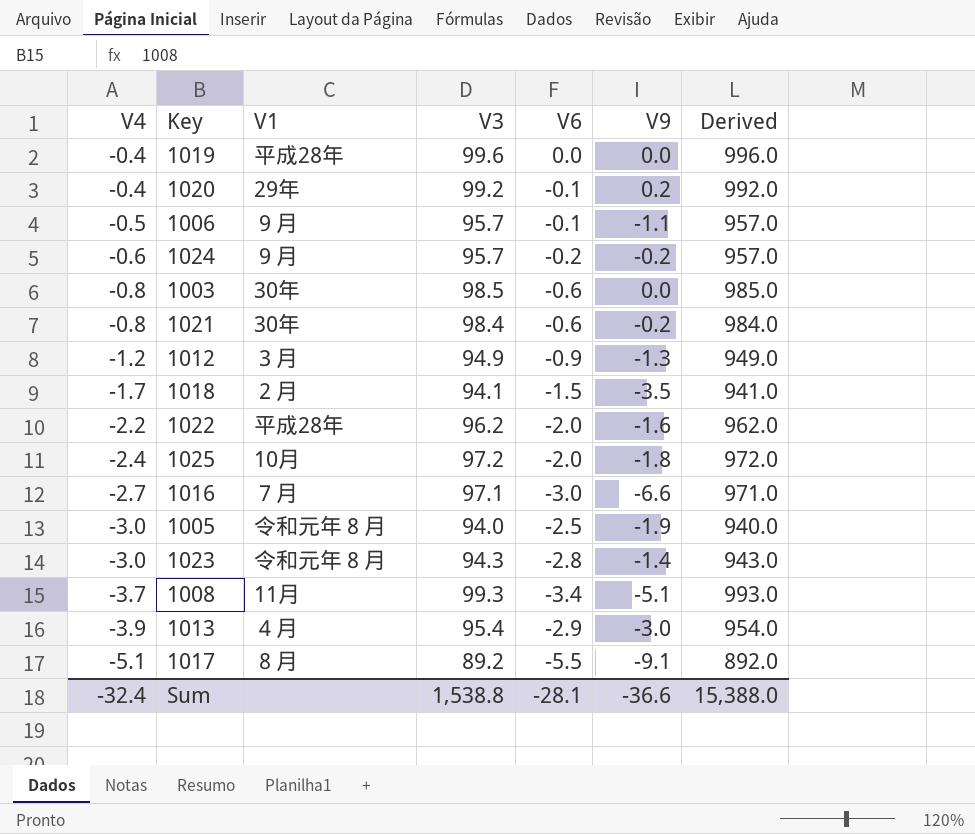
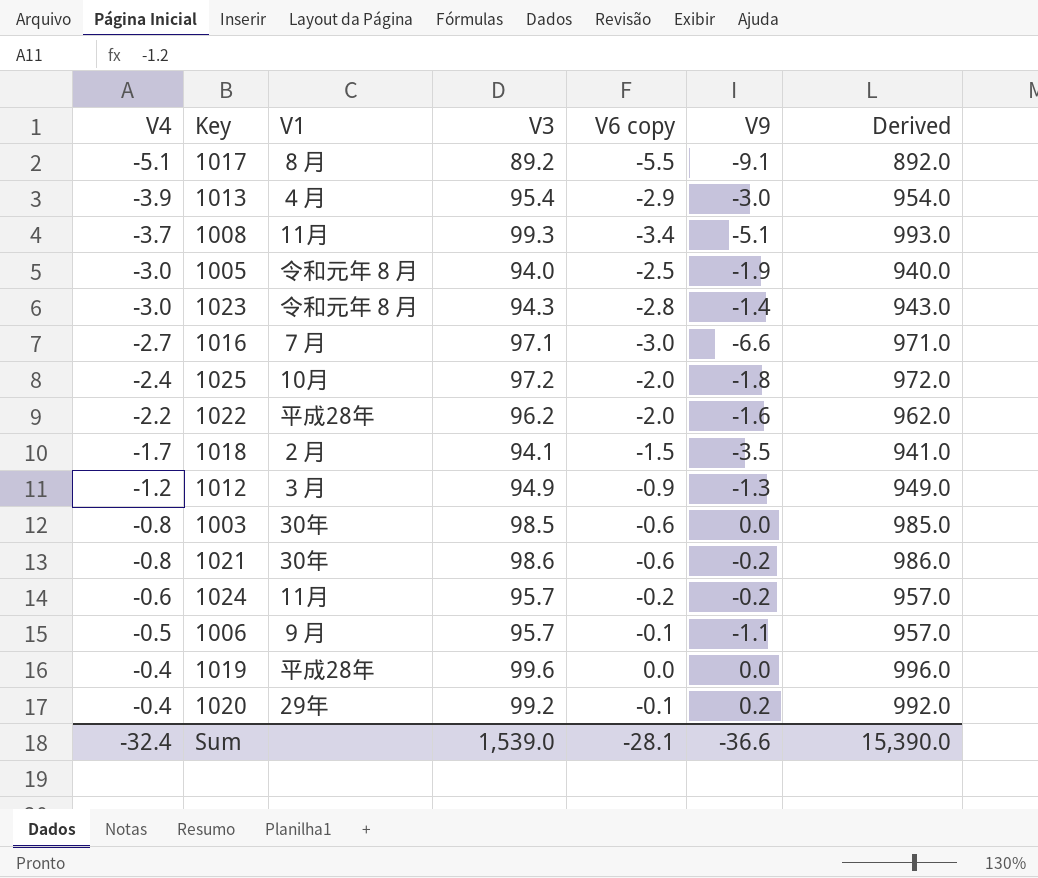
row order: V4 descending -> V4 ascending
column name: V6 -> V6 copy
1021 | V3: 98.4 -> 98.6
1021 | Derived: 984.0 -> 986.0
1024 | V1: ９月 -> 11月
Sum | V3: 1,538.8 -> 1,539.0
Sum | Derived: 15,388.0 -> 15,390.0

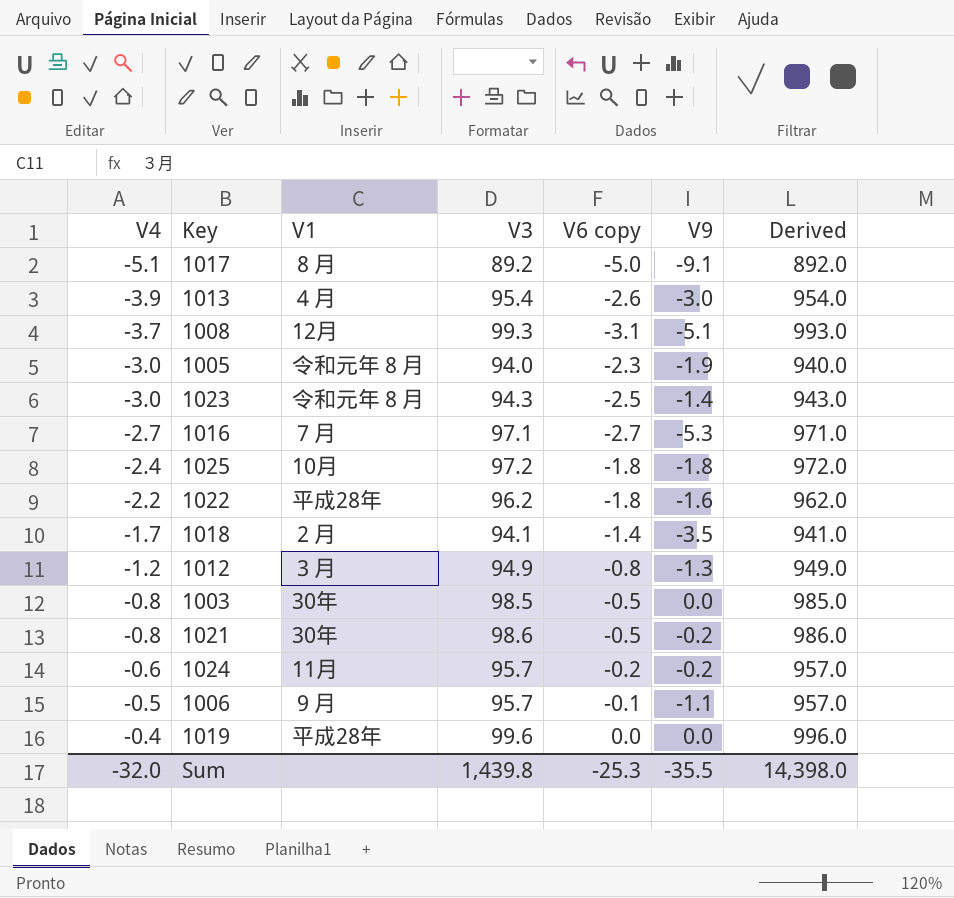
row 1020: -0.4 | 29年 | 99.2 | -0.1 | 0.2 | 992.0 -> none
1017 | V6 copy: -5.5 -> -5.0
1013 | V6 copy: -2.9 -> -2.6
1008 | V1: 11月 -> 12月
1008 | V6 copy: -3.4 -> -3.1
1005 | V6 copy: -2.5 -> -2.3
1023 | V6 copy: -2.8 -> -2.5
1016 | V6 copy: -3.0 -> -2.7
1016 | V9: -6.6 -> -5.3
1025 | V6 copy: -2.0 -> -1.8
1022 | V6 copy: -2.0 -> -1.8
1018 | V6 copy: -1.5 -> -1.4
1012 | V6 copy: -0.9 -> -0.8
1003 | V6 copy: -0.6 -> -0.5
1021 | V6 copy: -0.6 -> -0.5
Sum | V4: -32.4 -> -32.0
Sum | V3: 1,539.0 -> 1,439.8
Sum | V6 copy: -28.1 -> -25.3
Sum | V9: -36.6 -> -35.5
Sum | Derived: 15,390.0 -> 14,398.0

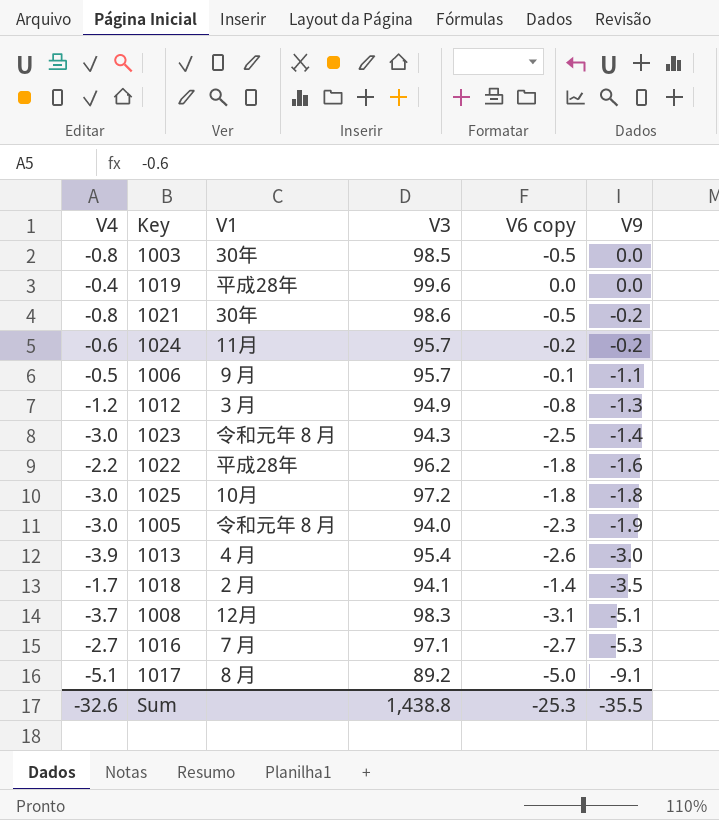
row order: V4 ascending -> V9 descending
column Derived | formula: [V3] * 10 -> none
1025 | V4: -2.4 -> -3.0
1008 | V3: 99.3 -> 98.3
Sum | V4: -32.0 -> -32.6
Sum | V3: 1,439.8 -> 1,438.8

